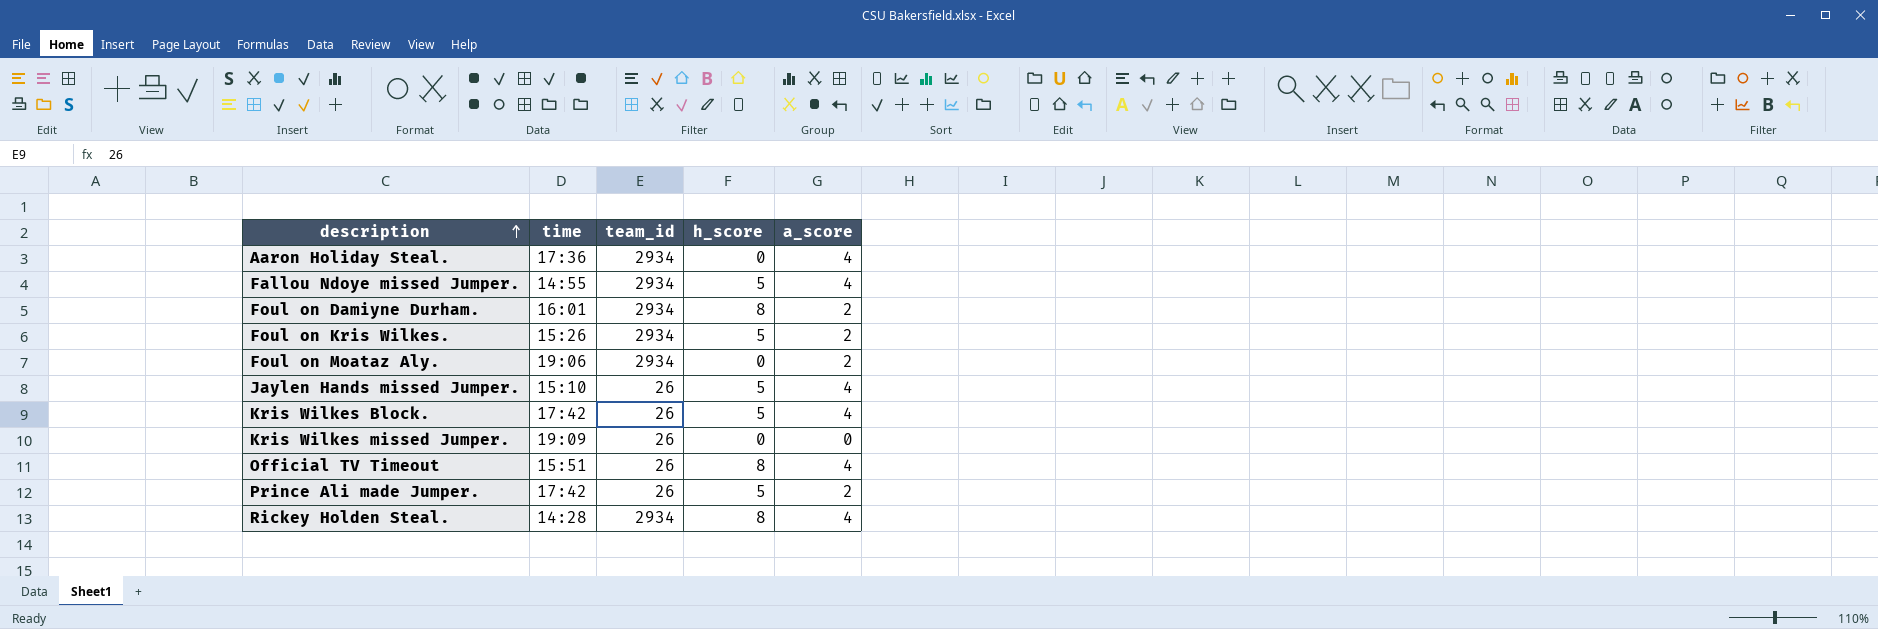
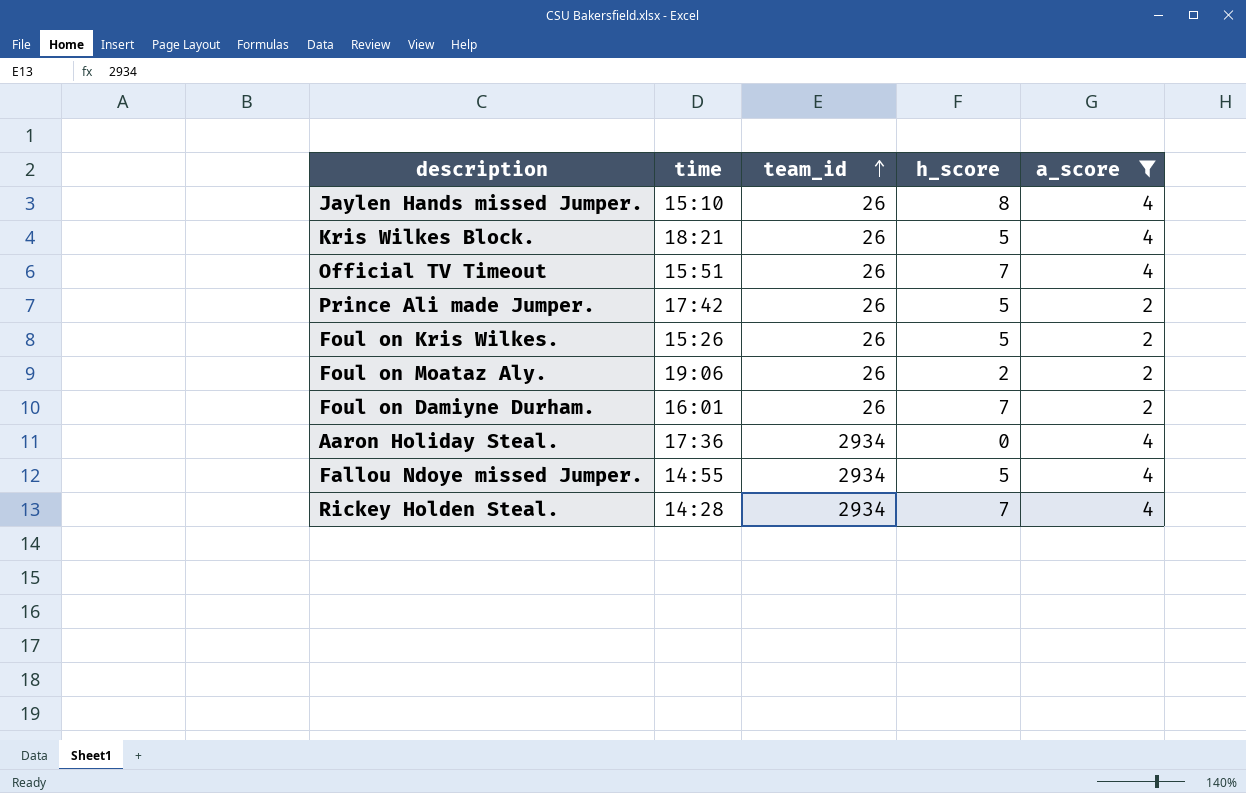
filter: none -> a_score != 0
row order: description ascending -> team_id ascending
Jaylen Hands missed Jumper. | h_score: 5 -> 8
Kris Wilkes Block. | time: 17:42 -> 18:21
Official TV Timeout | h_score: 8 -> 7
Foul on Kris Wilkes. | team_id: 2934 -> 26
Foul on Moataz Aly. | team_id: 2934 -> 26
Foul on Moataz Aly. | h_score: 0 -> 2
Foul on Damiyne Durham. | team_id: 2934 -> 26
Foul on Damiyne Durham. | h_score: 8 -> 7
Rickey Holden Steal. | h_score: 8 -> 7

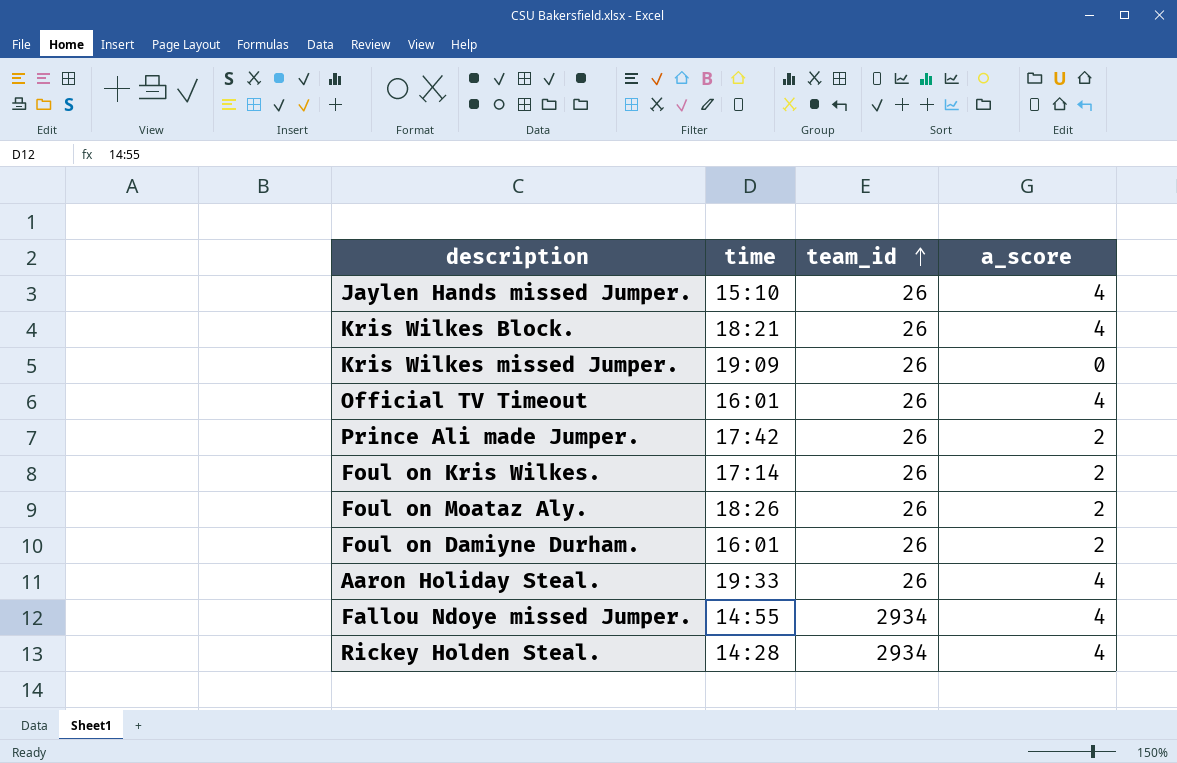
filter: a_score != 0 -> none
column h_score | position: 4 -> none
Official TV Timeout | time: 15:51 -> 16:01
Foul on Kris Wilkes. | time: 15:26 -> 17:14
Foul on Moataz Aly. | time: 19:06 -> 18:26
Aaron Holiday Steal. | time: 17:36 -> 19:33
Aaron Holiday Steal. | team_id: 2934 -> 26

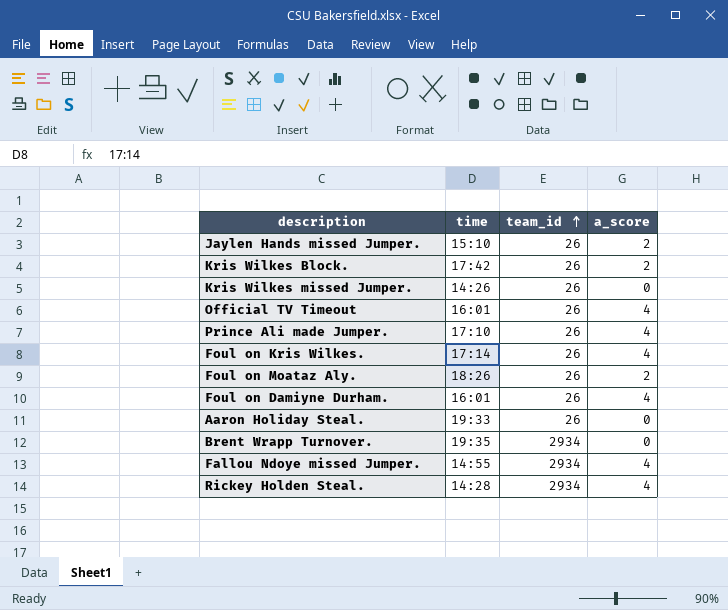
Jaylen Hands missed Jumper. | a_score: 4 -> 2
Kris Wilkes Block. | time: 18:21 -> 17:42
Kris Wilkes Block. | a_score: 4 -> 2
Kris Wilkes missed Jumper. | time: 19:09 -> 14:26
Prince Ali made Jumper. | time: 17:42 -> 17:10
Prince Ali made Jumper. | a_score: 2 -> 4
Foul on Kris Wilkes. | a_score: 2 -> 4
Foul on Damiyne Durham. | a_score: 2 -> 4
Aaron Holiday Steal. | a_score: 4 -> 0
row Brent Wrapp Turnover.: none -> 19:35 | 2934 | 0

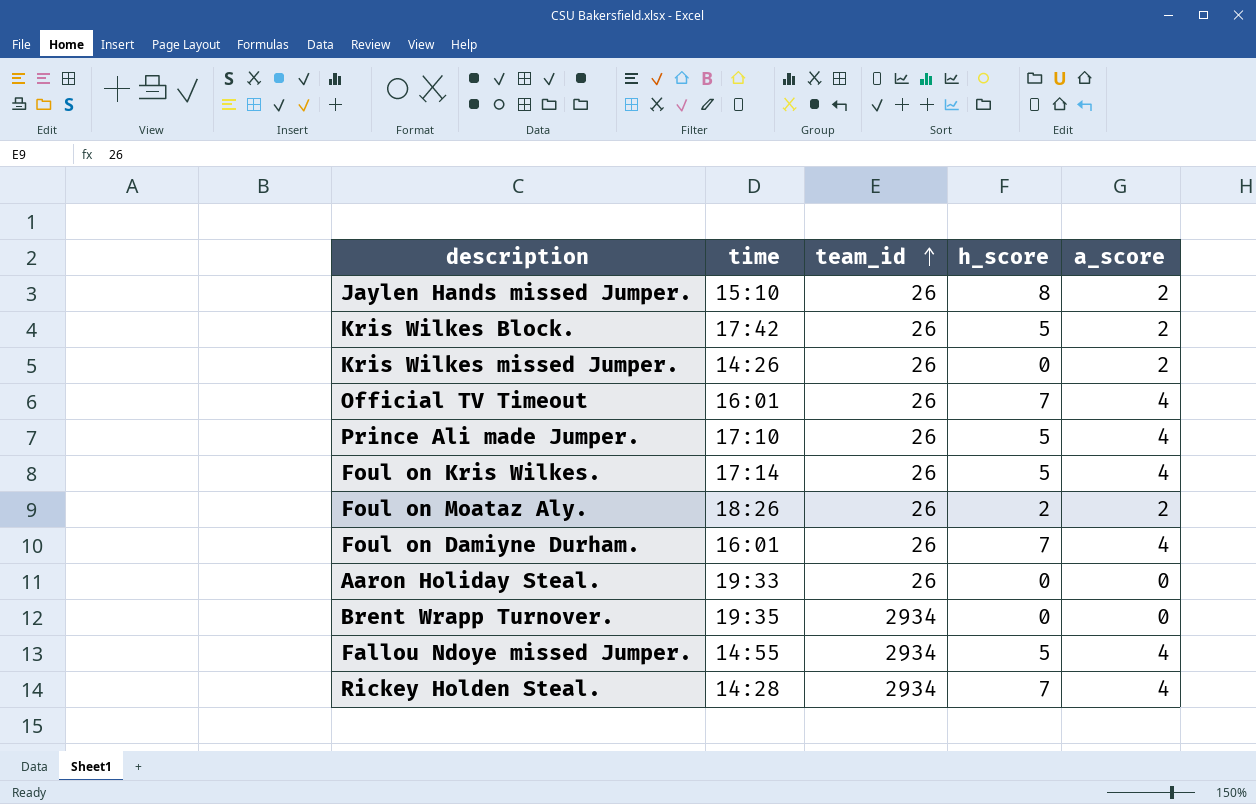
column h_score | position: none -> 4
Kris Wilkes missed Jumper. | a_score: 0 -> 2

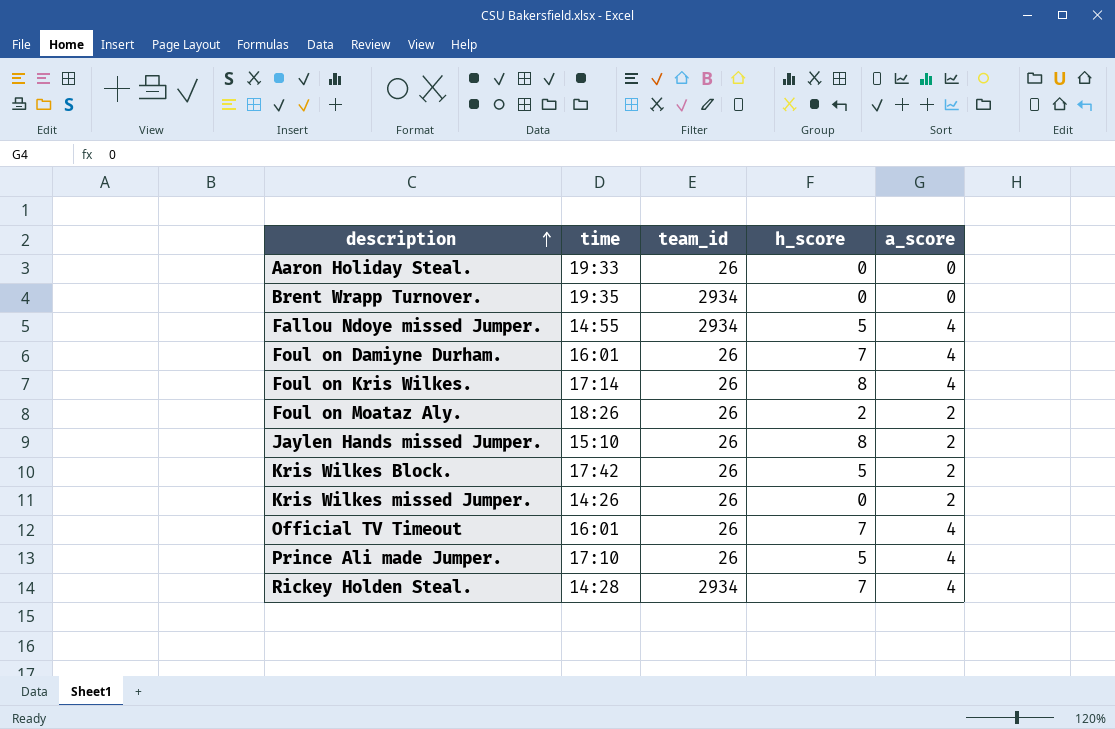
row order: team_id ascending -> description ascending
Foul on Kris Wilkes. | h_score: 5 -> 8

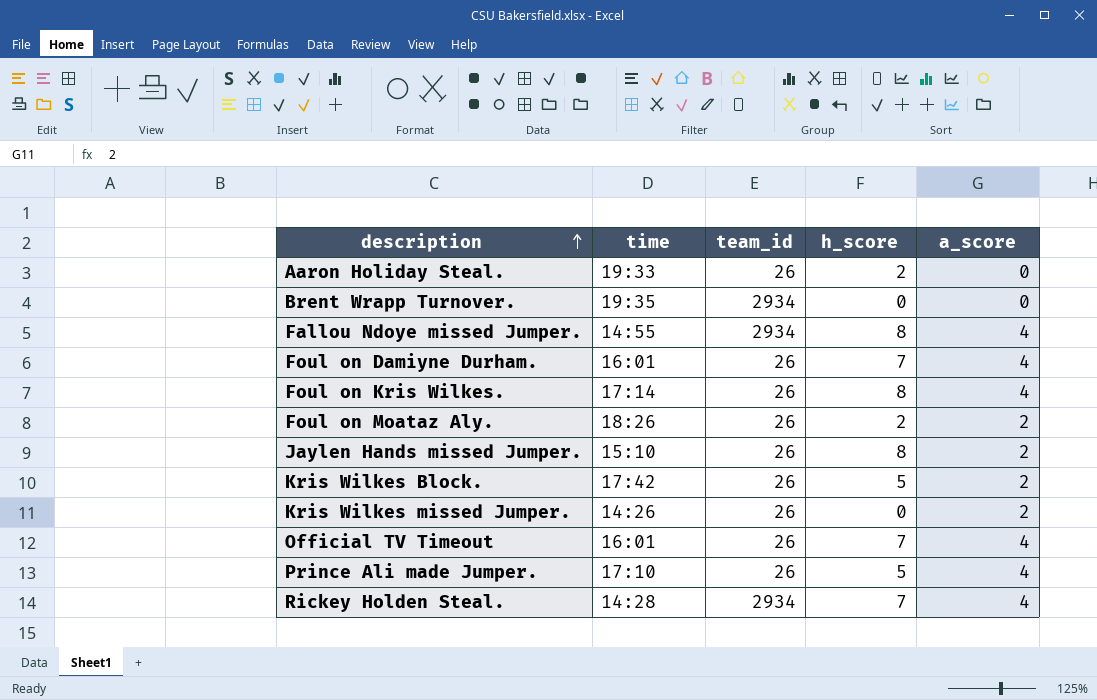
Aaron Holiday Steal. | h_score: 0 -> 2
Fallou Ndoye missed Jumper. | h_score: 5 -> 8

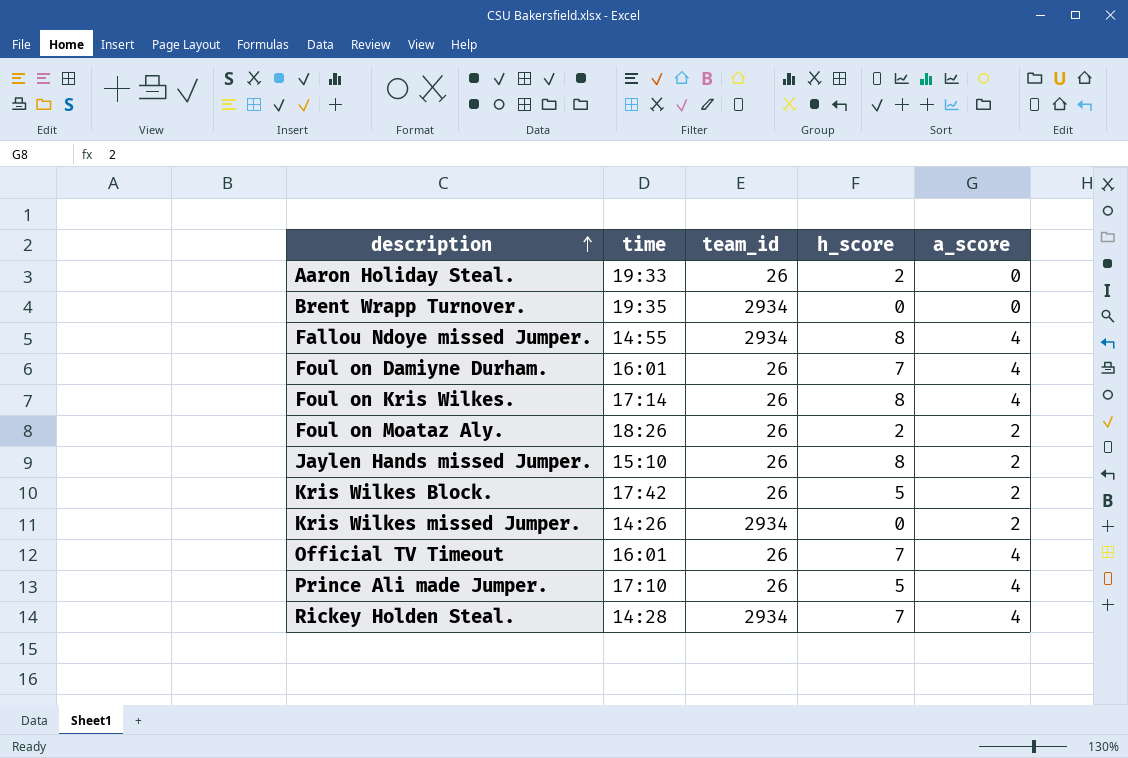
Kris Wilkes missed Jumper. | team_id: 26 -> 2934

